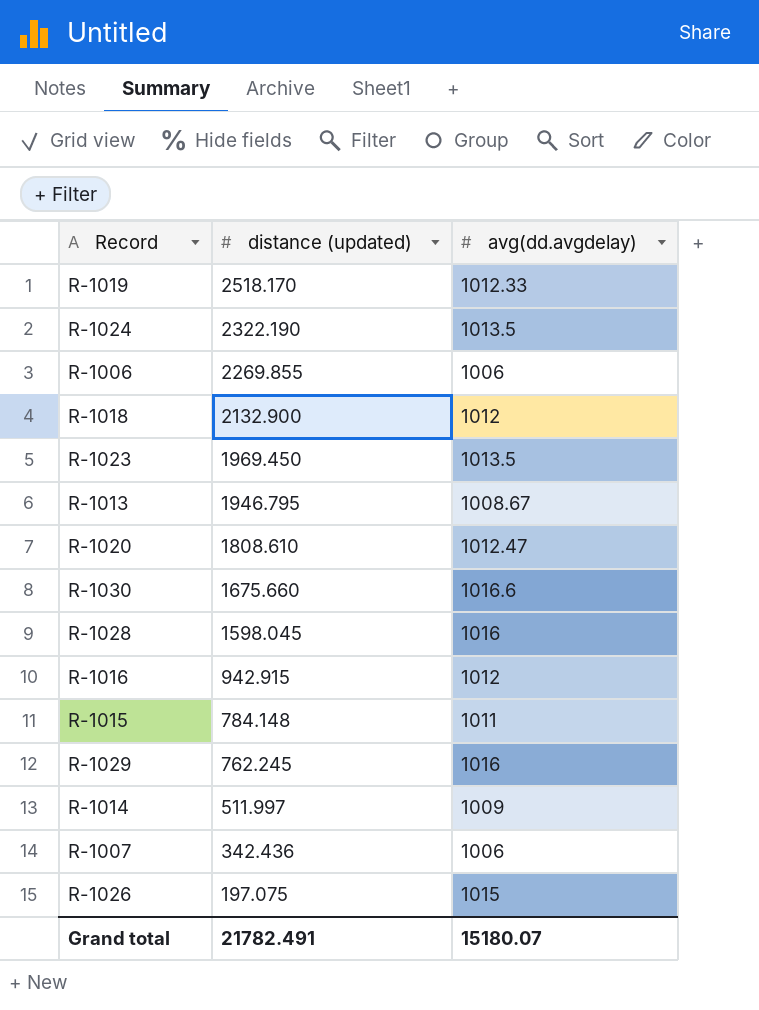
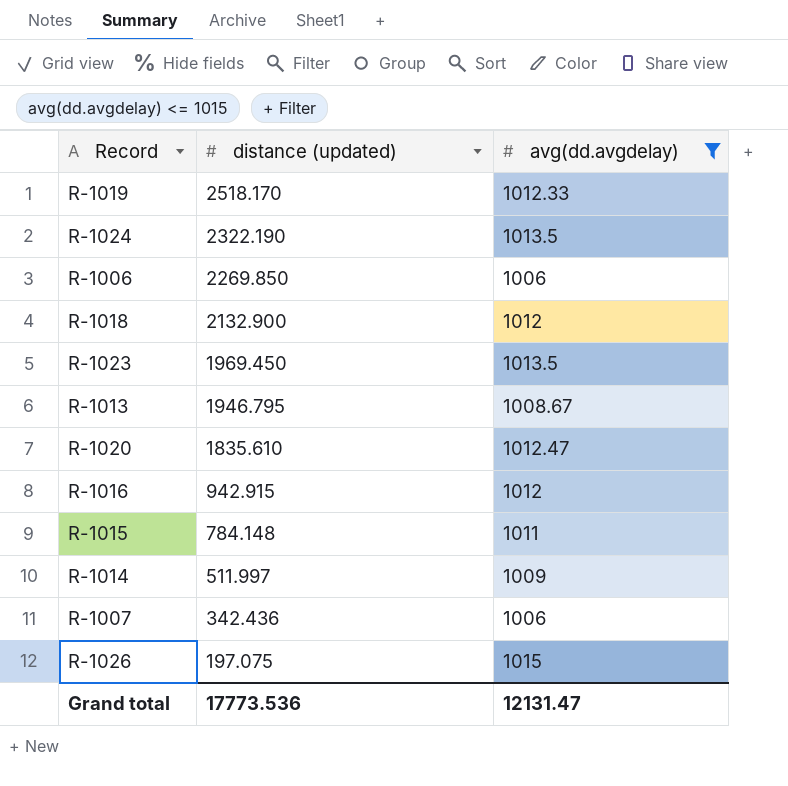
filter: none -> avg(dd.avgdelay) <= 1015
R-1006 | distance (updated): 2269.855 -> 2269.850
R-1020 | distance (updated): 1808.610 -> 1835.610
Grand total | distance (updated): 21782.491 -> 17773.536
Grand total | avg(dd.avgdelay): 15180.07 -> 12131.47

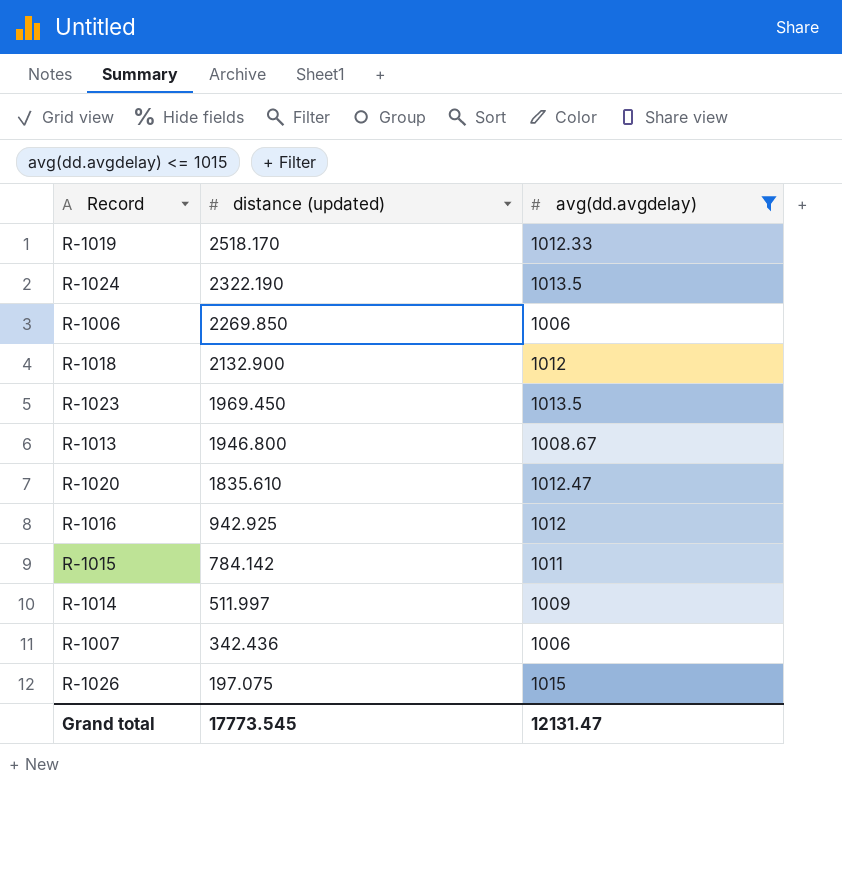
R-1013 | distance (updated): 1946.795 -> 1946.800
R-1016 | distance (updated): 942.915 -> 942.925
R-1015 | distance (updated): 784.148 -> 784.142
Grand total | distance (updated): 17773.536 -> 17773.545

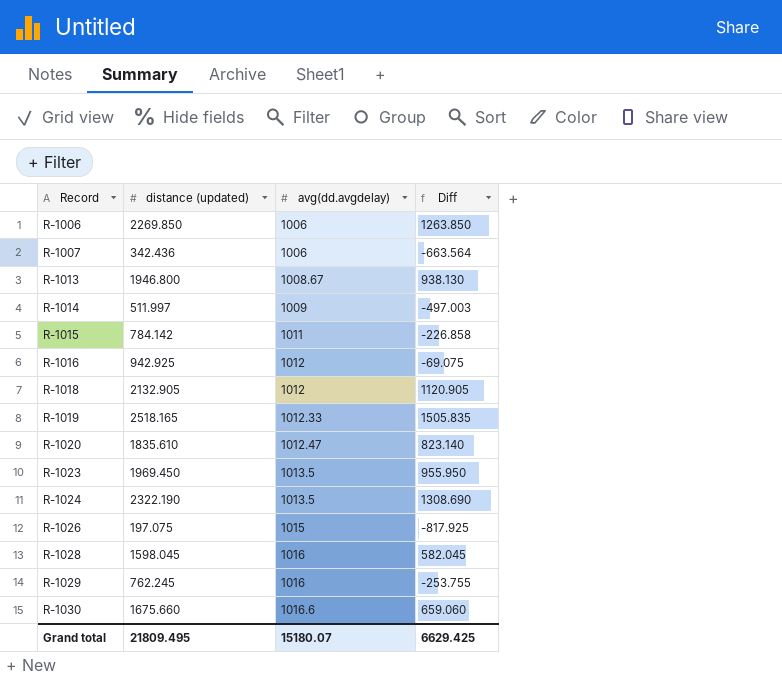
filter: avg(dd.avgdelay) <= 1015 -> none
row order: distance (updated) descending -> Record ascending
column Diff | formula: none -> [distance (updated)] - [avg(dd.avgdelay)]
R-1018 | distance (updated): 2132.900 -> 2132.905
R-1019 | distance (updated): 2518.170 -> 2518.165
Grand total | distance (updated): 17773.545 -> 21809.495
Grand total | avg(dd.avgdelay): 12131.47 -> 15180.07

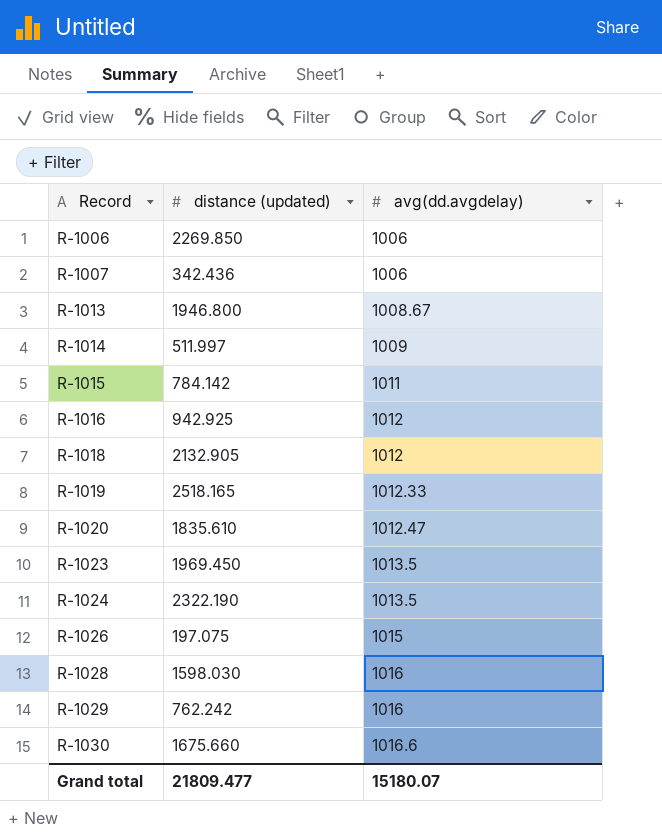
column Diff | formula: [distance (updated)] - [avg(dd.avgdelay)] -> none
R-1028 | distance (updated): 1598.045 -> 1598.030
R-1029 | distance (updated): 762.245 -> 762.242
Grand total | distance (updated): 21809.495 -> 21809.477

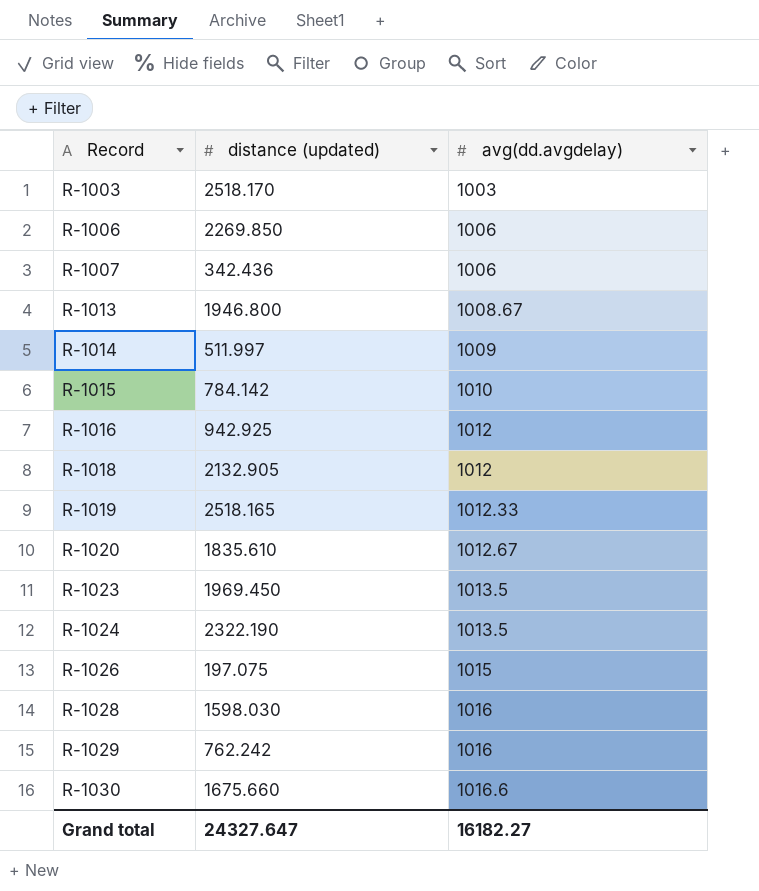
row R-1003: none -> 2518.170 | 1003
R-1015 | avg(dd.avgdelay): 1011 -> 1010
R-1020 | avg(dd.avgdelay): 1012.47 -> 1012.67
Grand total | distance (updated): 21809.477 -> 24327.647
Grand total | avg(dd.avgdelay): 15180.07 -> 16182.27

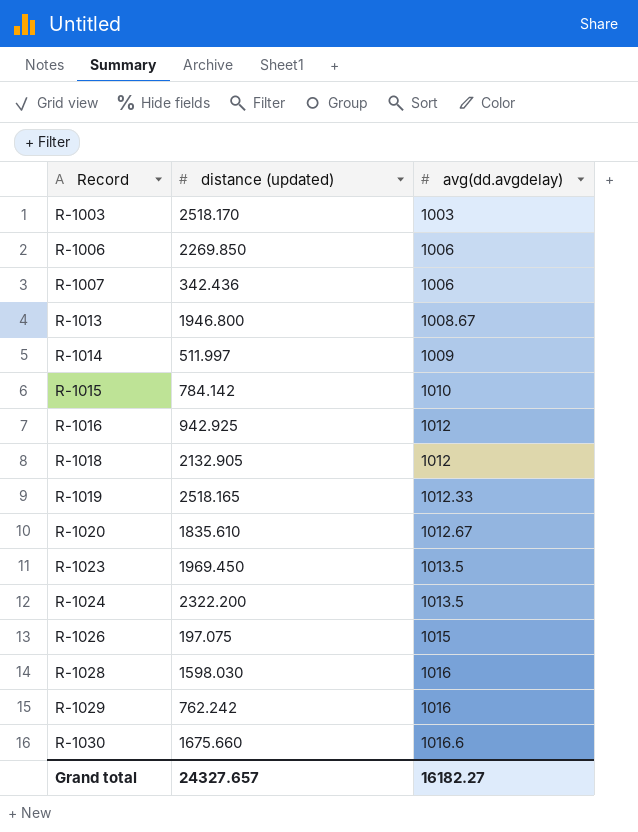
R-1024 | distance (updated): 2322.190 -> 2322.200
Grand total | distance (updated): 24327.647 -> 24327.657

